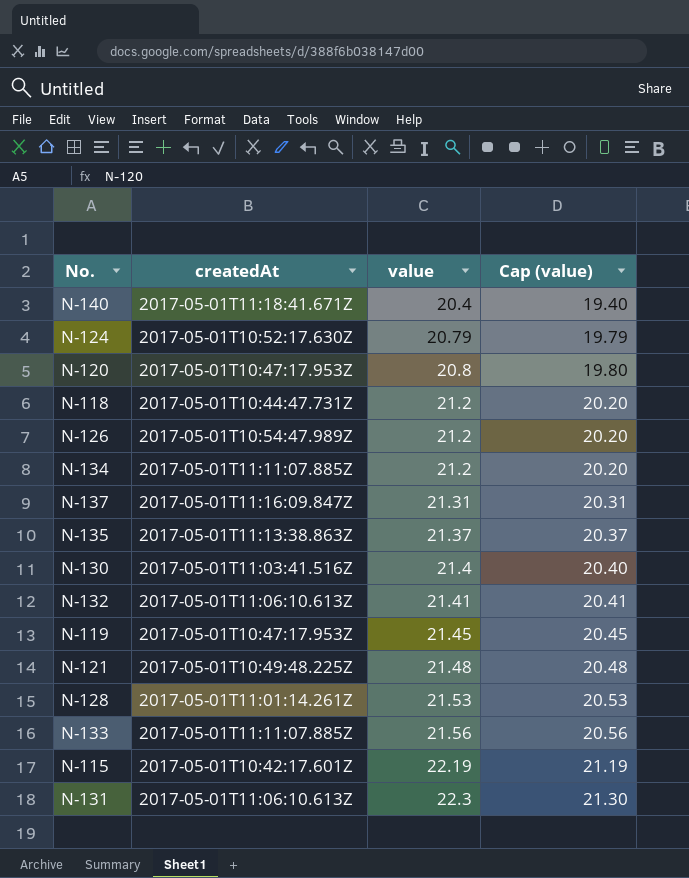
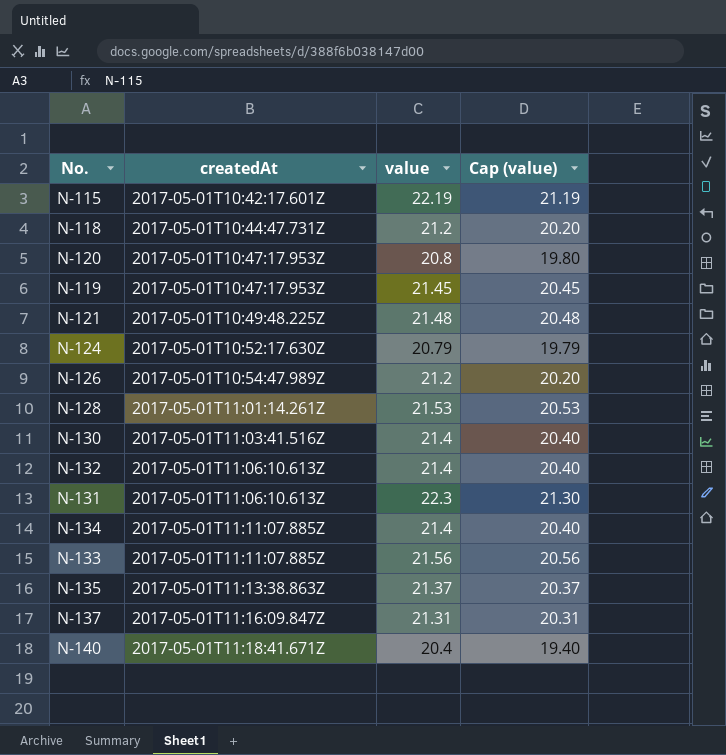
row order: value ascending -> createdAt ascending
N-132 | value: 21.41 -> 21.4
N-132 | Cap (value): 20.41 -> 20.40
N-134 | value: 21.2 -> 21.4
N-134 | Cap (value): 20.20 -> 20.40

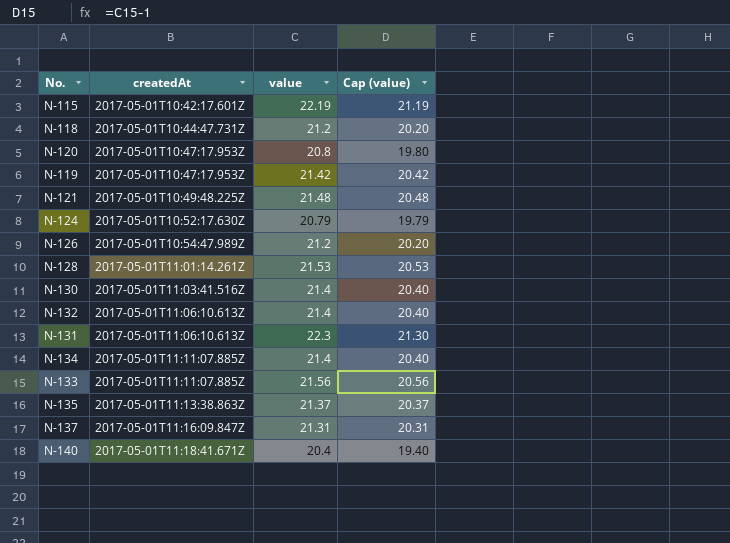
N-119 | value: 21.45 -> 21.42
N-119 | Cap (value): 20.45 -> 20.42

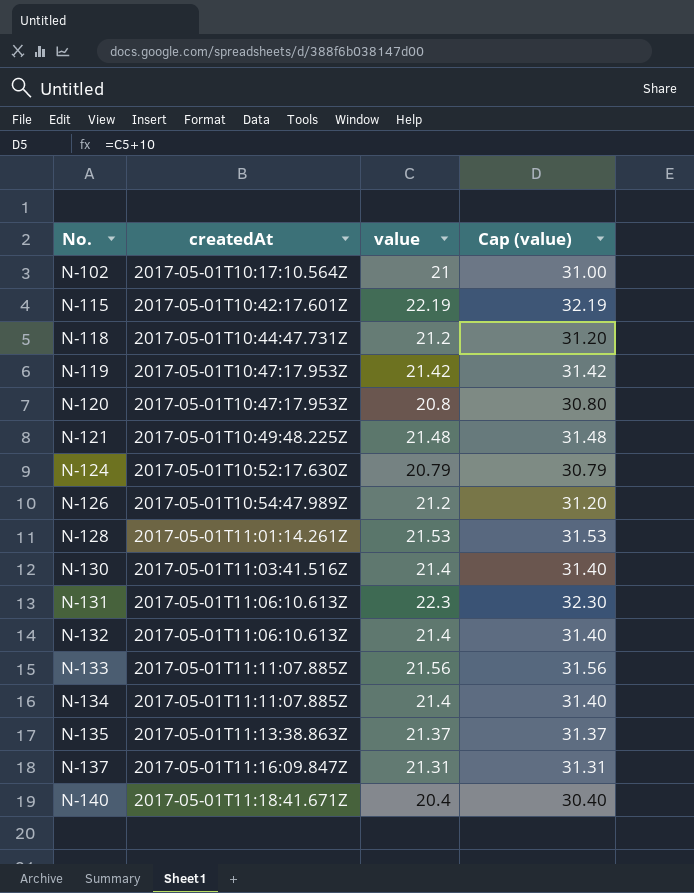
row order: createdAt ascending -> No. ascending
column Cap (value) | formula: [value] - 1 -> [value] + 10
row N-102: none -> 2017-05-01T10:17:10.564Z | 21 | 31.00

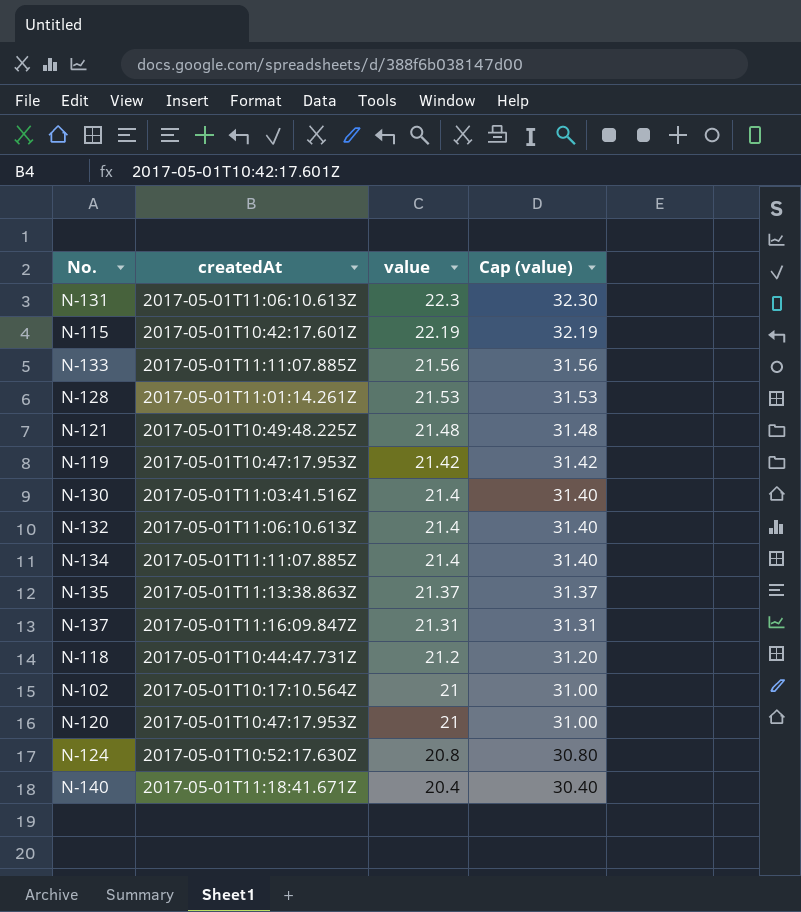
row order: No. ascending -> value descending
row N-126: 2017-05-01T10:54:47.989Z | 21.2 | 31.20 -> none
N-120 | value: 20.8 -> 21
N-120 | Cap (value): 30.80 -> 31.00
N-124 | value: 20.79 -> 20.8
N-124 | Cap (value): 30.79 -> 30.80

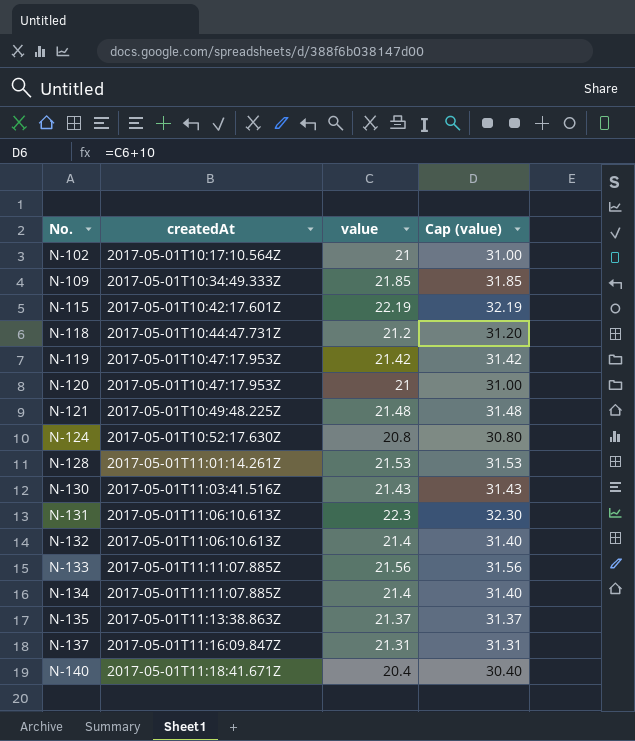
row order: value descending -> No. ascending
row N-109: none -> 2017-05-01T10:34:49.333Z | 21.85 | 31.85
N-130 | value: 21.4 -> 21.43
N-130 | Cap (value): 31.40 -> 31.43

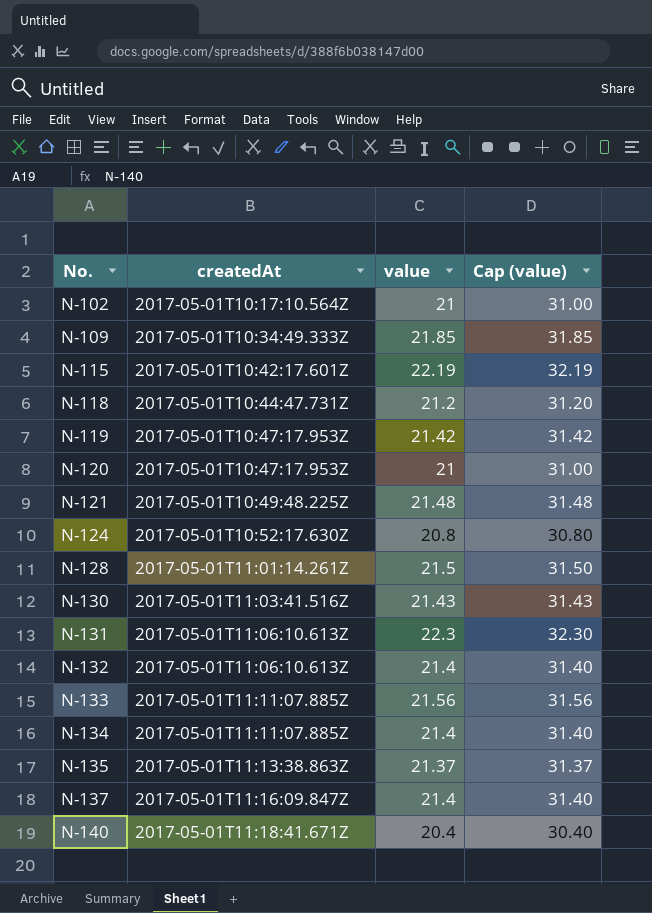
N-128 | value: 21.53 -> 21.5
N-128 | Cap (value): 31.53 -> 31.50
N-137 | value: 21.31 -> 21.4
N-137 | Cap (value): 31.31 -> 31.40

